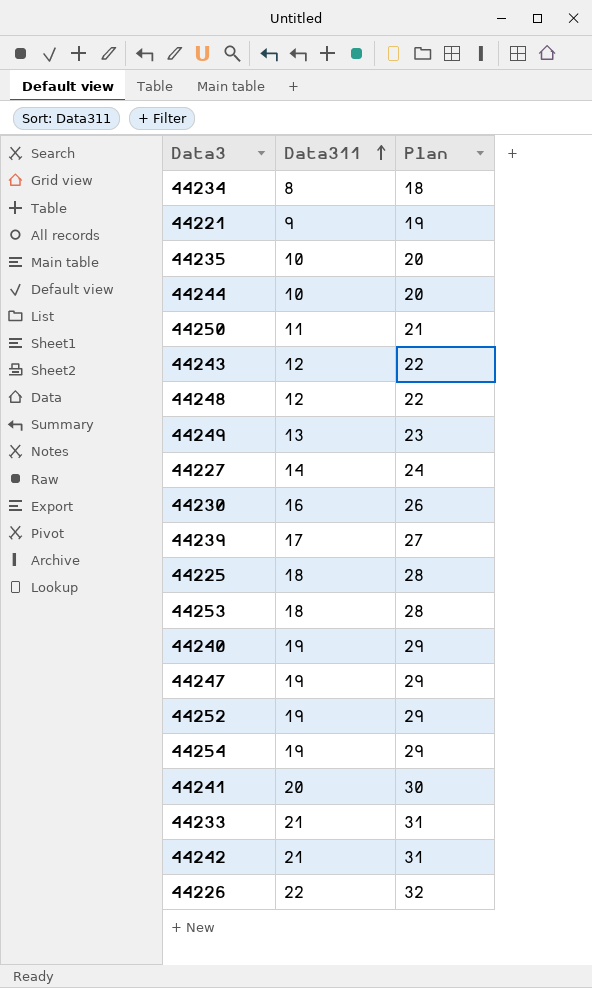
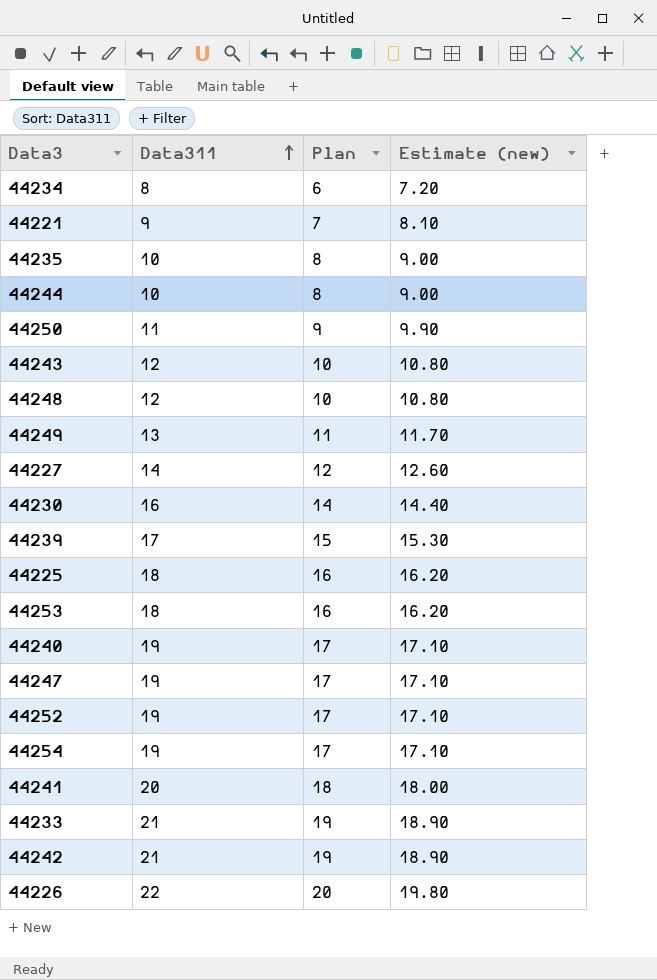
column Plan | formula: [Data311] + 10 -> [Data311] - 2
column Estimate (new) | formula: none -> [Data311] * 0.9

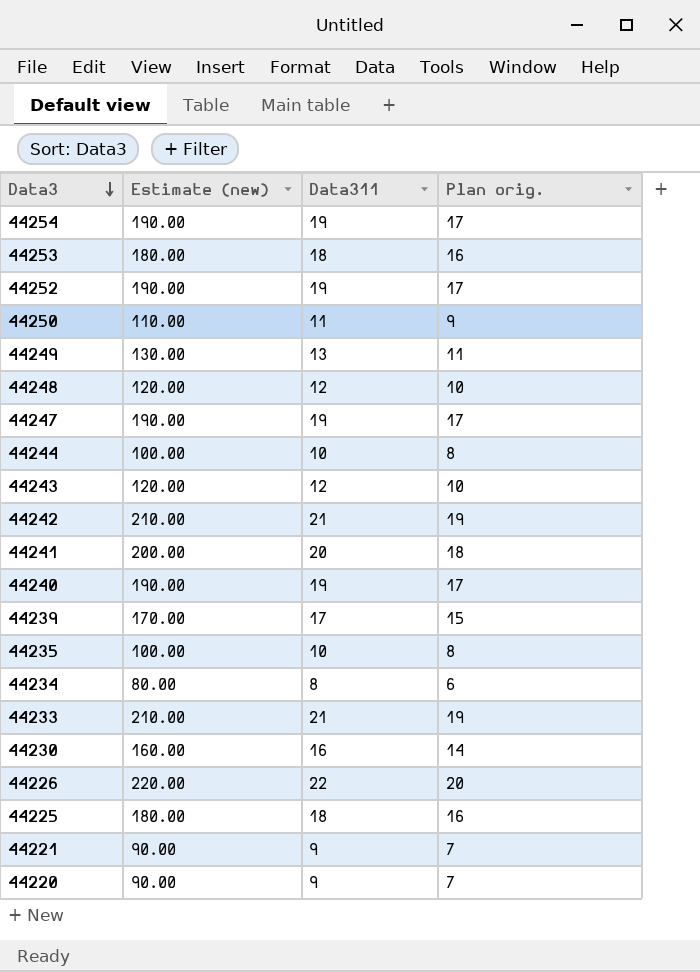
row order: Data311 ascending -> Data3 descending
column Estimate (new) | formula: [Data311] * 0.9 -> [Data311] * 10
column Estimate (new) | position: 4 -> 2
column name: Plan -> Plan orig.
row 44227: 14 | 12 | 12.60 -> none
row 44220: none -> 90.00 | 9 | 7

